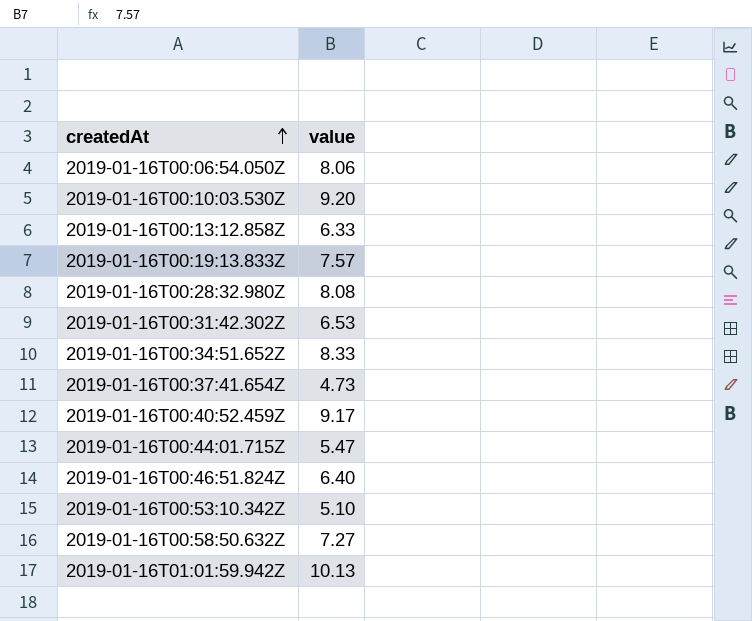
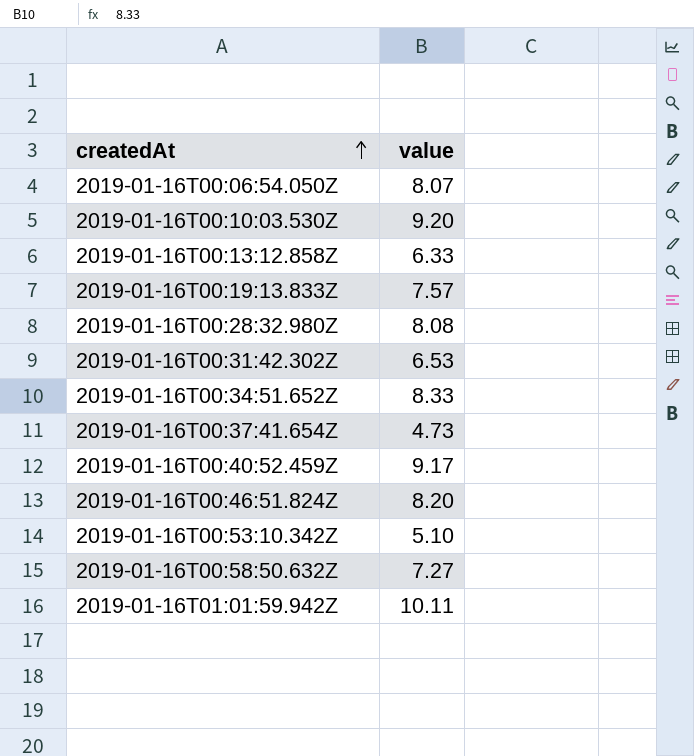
row 2019-01-16T00:44:01.715Z: 5.47 -> none
2019-01-16T00:06:54.050Z | value: 8.06 -> 8.07
2019-01-16T00:46:51.824Z | value: 6.40 -> 8.20
2019-01-16T01:01:59.942Z | value: 10.13 -> 10.11

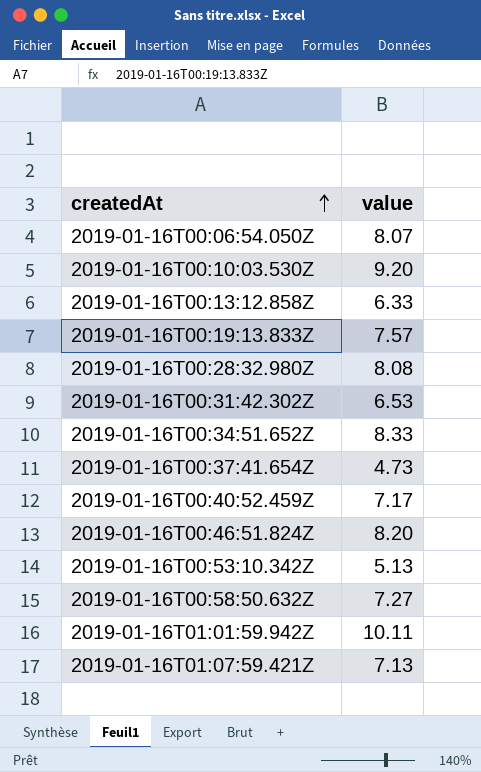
2019-01-16T00:40:52.459Z | value: 9.17 -> 7.17
2019-01-16T00:53:10.342Z | value: 5.10 -> 5.13
row 2019-01-16T01:07:59.421Z: none -> 7.13

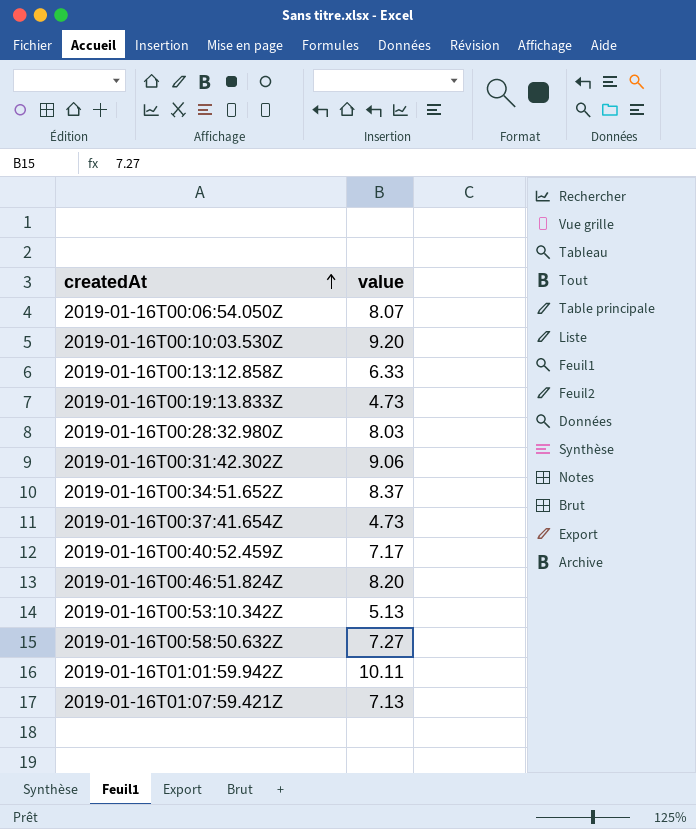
2019-01-16T00:19:13.833Z | value: 7.57 -> 4.73
2019-01-16T00:28:32.980Z | value: 8.08 -> 8.03
2019-01-16T00:31:42.302Z | value: 6.53 -> 9.06
2019-01-16T00:34:51.652Z | value: 8.33 -> 8.37

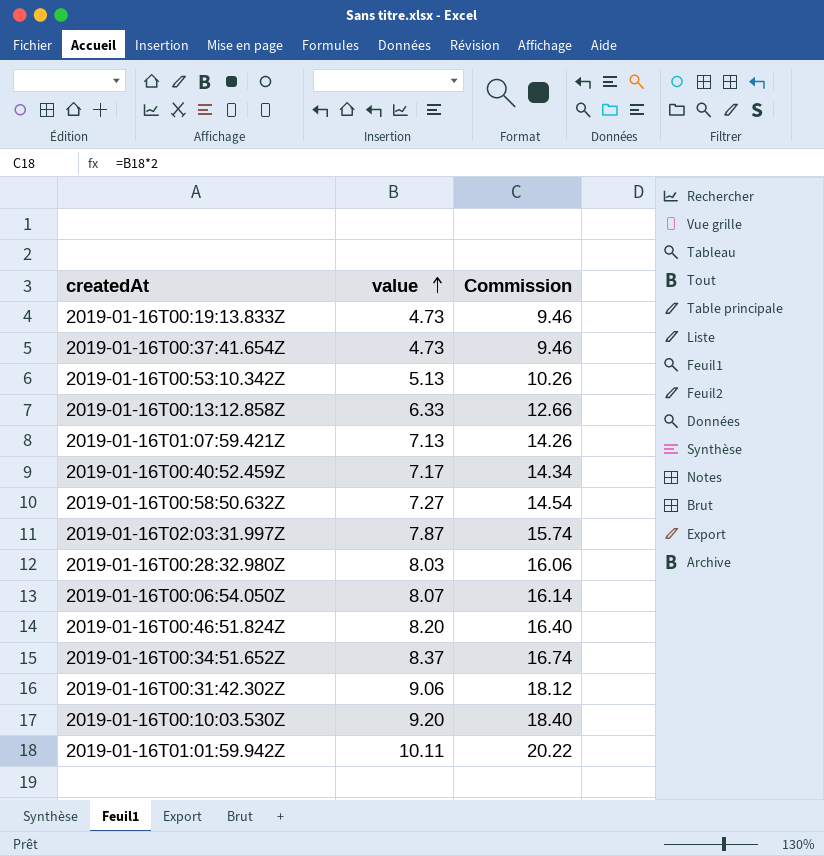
row order: createdAt ascending -> value ascending
column Commission | formula: none -> [value] * 2
row 2019-01-16T02:03:31.997Z: none -> 7.87 | 15.74

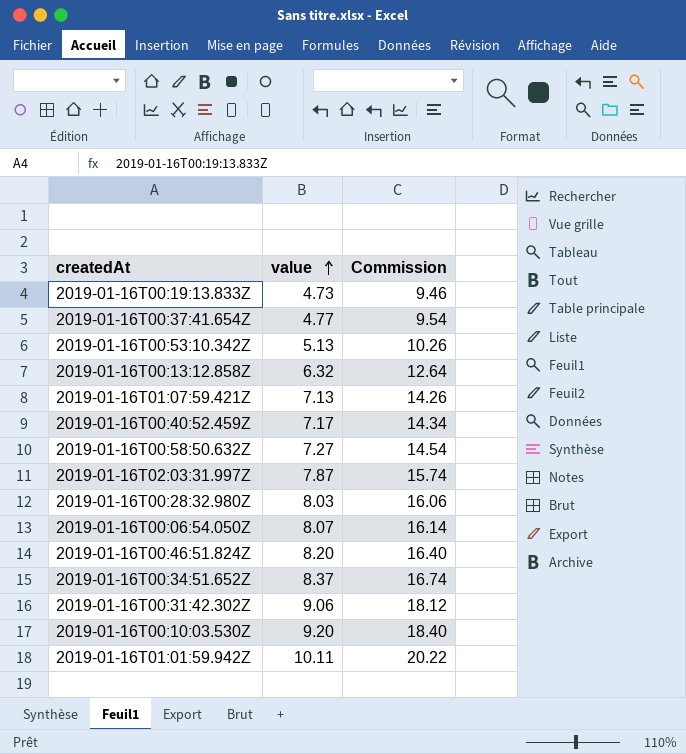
2019-01-16T00:37:41.654Z | value: 4.73 -> 4.77
2019-01-16T00:37:41.654Z | Commission: 9.46 -> 9.54
2019-01-16T00:13:12.858Z | value: 6.33 -> 6.32
2019-01-16T00:13:12.858Z | Commission: 12.66 -> 12.64

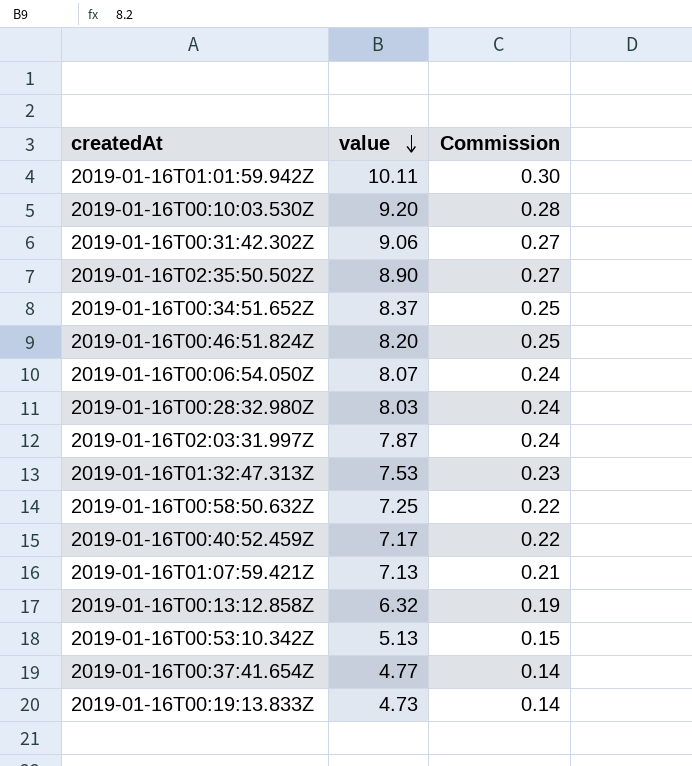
row order: value ascending -> value descending
column Commission | formula: [value] * 2 -> [value] * 0.03
row 2019-01-16T02:35:50.502Z: none -> 8.90 | 0.27
row 2019-01-16T01:32:47.313Z: none -> 7.53 | 0.23
2019-01-16T00:58:50.632Z | value: 7.27 -> 7.25

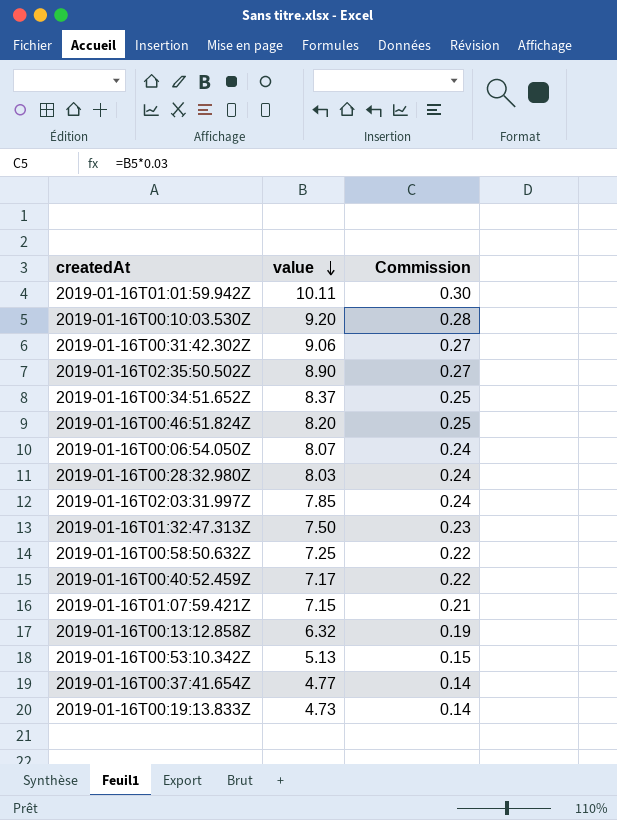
2019-01-16T02:03:31.997Z | value: 7.87 -> 7.85
2019-01-16T01:32:47.313Z | value: 7.53 -> 7.50
2019-01-16T01:07:59.421Z | value: 7.13 -> 7.15

